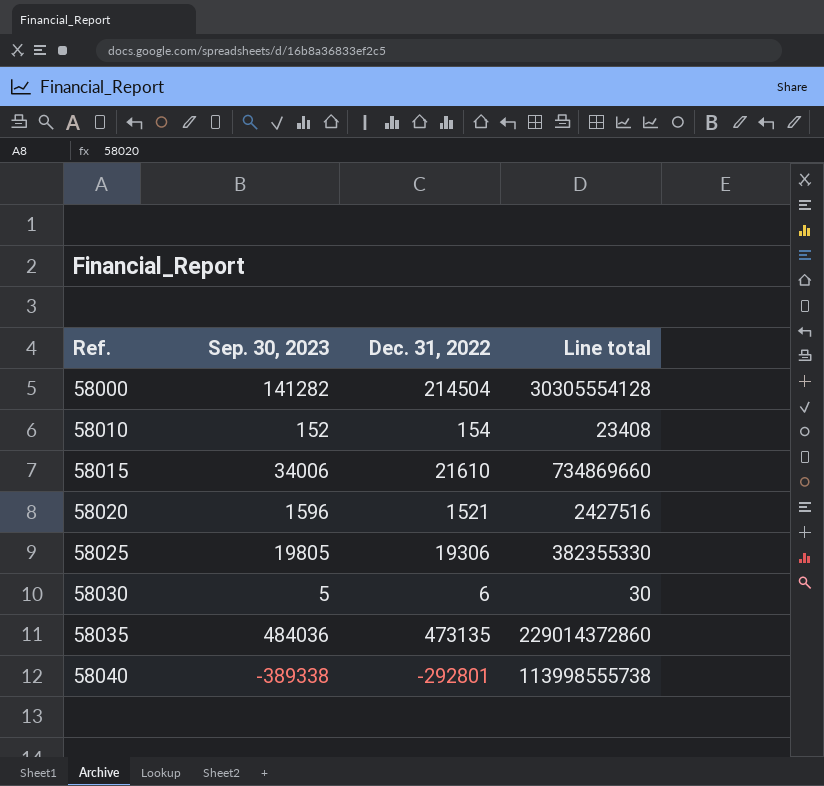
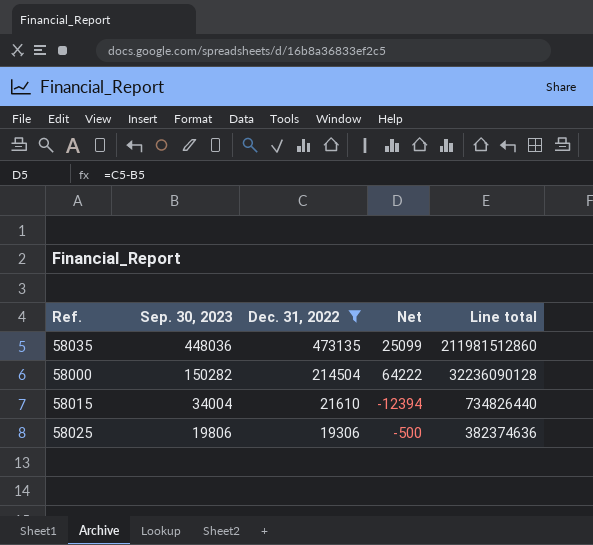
filter: none -> Dec. 31, 2022 >= 19306
row order: Ref. ascending -> Sep. 30, 2023 descending
column Net | formula: none -> [Dec. 31, 2022] - [Sep. 30, 2023]
58035 | Sep. 30, 2023: 484036 -> 448036
58035 | Line total: 229014372860 -> 211981512860
58000 | Sep. 30, 2023: 141282 -> 150282
58000 | Line total: 30305554128 -> 32236090128
58015 | Sep. 30, 2023: 34006 -> 34004
58015 | Line total: 734869660 -> 734826440
58025 | Sep. 30, 2023: 19805 -> 19806
58025 | Line total: 382355330 -> 382374636

